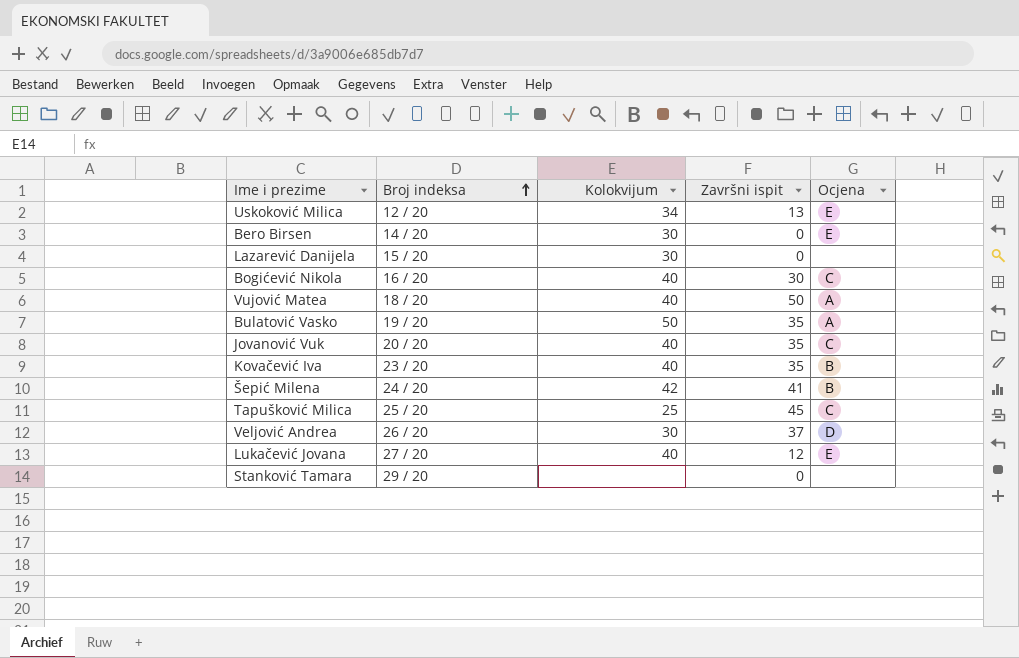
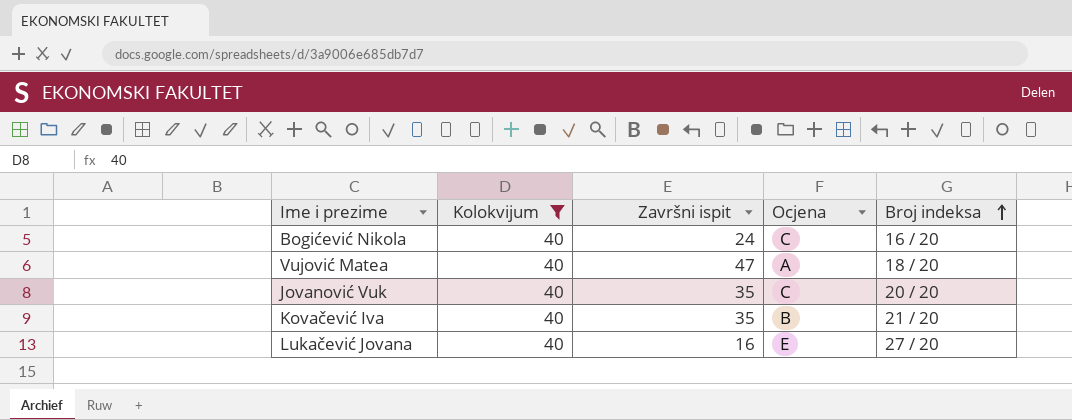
filter: none -> Kolokvijum = 40
column Broj indeksa | position: 2 -> 5
Bogićević Nikola | Završni ispit: 30 -> 24
Vujović Matea | Završni ispit: 50 -> 47
Kovačević Iva | Broj indeksa: 23 / 20 -> 21 / 20
Lukačević Jovana | Završni ispit: 12 -> 16

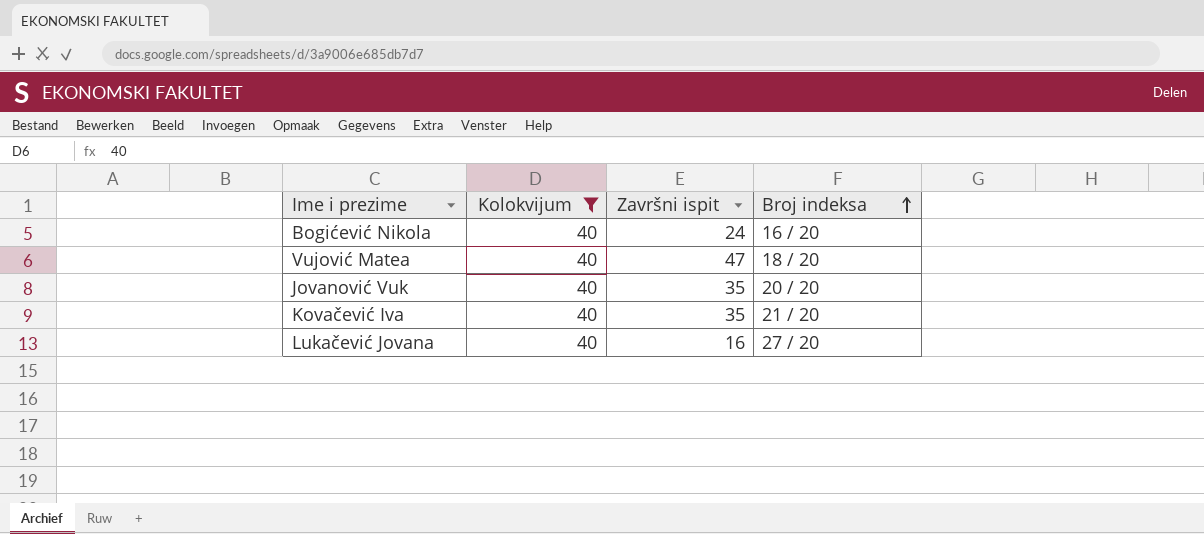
column Ocjena | position: 4 -> none

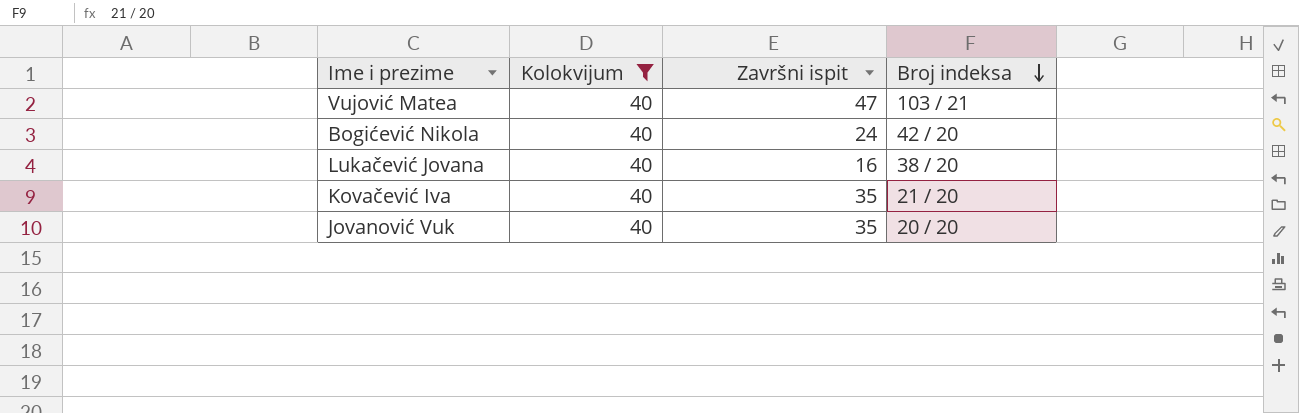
row order: Broj indeksa ascending -> Broj indeksa descending
Vujović Matea | Broj indeksa: 18 / 20 -> 103 / 21
Bogićević Nikola | Broj indeksa: 16 / 20 -> 42 / 20
Lukačević Jovana | Broj indeksa: 27 / 20 -> 38 / 20

